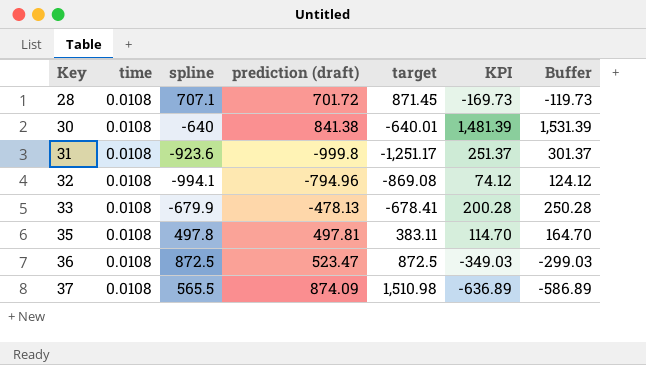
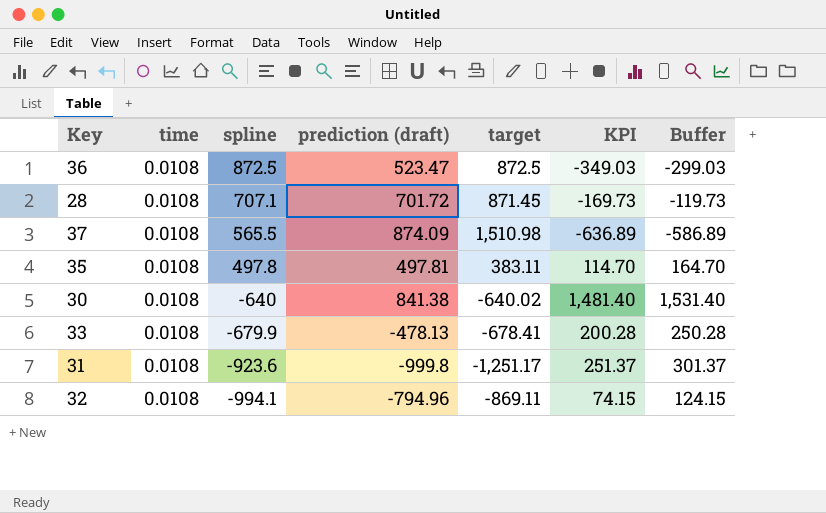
row order: Key ascending -> spline descending
30 | target: -640.01 -> -640.02
30 | KPI: 1,481.39 -> 1,481.40
30 | Buffer: 1,531.39 -> 1,531.40
32 | target: -869.08 -> -869.11
32 | KPI: 74.12 -> 74.15
32 | Buffer: 124.12 -> 124.15

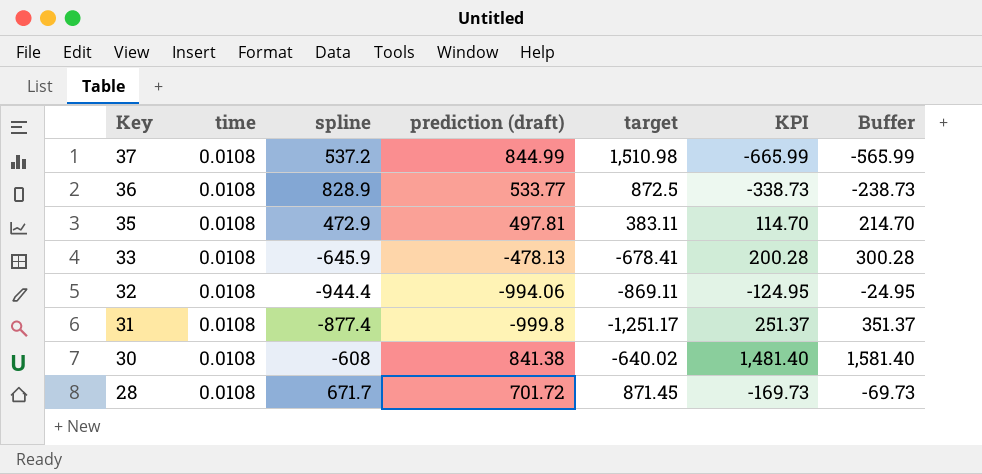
row order: spline descending -> Key descending
column Buffer | formula: [KPI] + 50 -> [KPI] + 100
37 | spline: 565.5 -> 537.2
37 | prediction (draft): 874.09 -> 844.99
37 | KPI: -636.89 -> -665.99
36 | spline: 872.5 -> 828.9
36 | prediction (draft): 523.47 -> 533.77
36 | KPI: -349.03 -> -338.73
35 | spline: 497.8 -> 472.9
33 | spline: -679.9 -> -645.9
32 | spline: -994.1 -> -944.4
32 | prediction (draft): -794.96 -> -994.06
32 | KPI: 74.15 -> -124.95
31 | spline: -923.6 -> -877.4
30 | spline: -640 -> -608
28 | spline: 707.1 -> 671.7

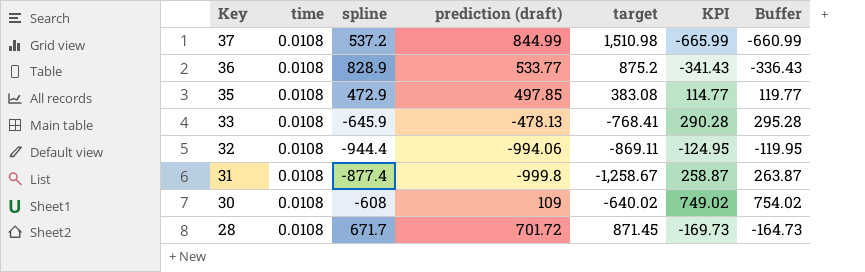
column Buffer | formula: [KPI] + 100 -> [KPI] + 5
36 | target: 872.5 -> 875.2
36 | KPI: -338.73 -> -341.43
35 | prediction (draft): 497.81 -> 497.85
35 | target: 383.11 -> 383.08
35 | KPI: 114.70 -> 114.77
33 | target: -678.41 -> -768.41
33 | KPI: 200.28 -> 290.28
31 | target: -1,251.17 -> -1,258.67
31 | KPI: 251.37 -> 258.87
30 | prediction (draft): 841.38 -> 109
30 | KPI: 1,481.40 -> 749.02

